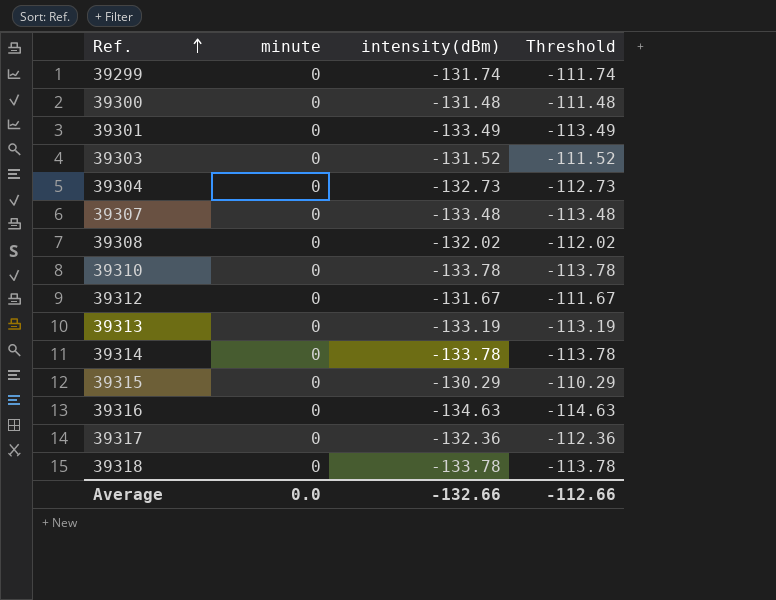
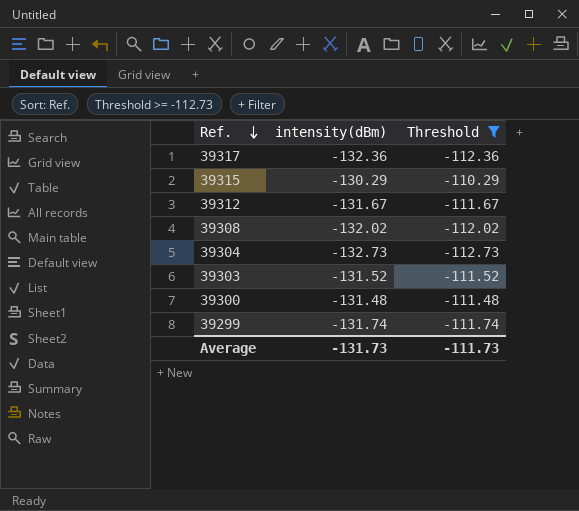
filter: none -> Threshold >= -112.73
row order: Ref. ascending -> Ref. descending
column minute | position: 2 -> none
Average | intensity(dBm): -132.66 -> -131.73
Average | Threshold: -112.66 -> -111.73

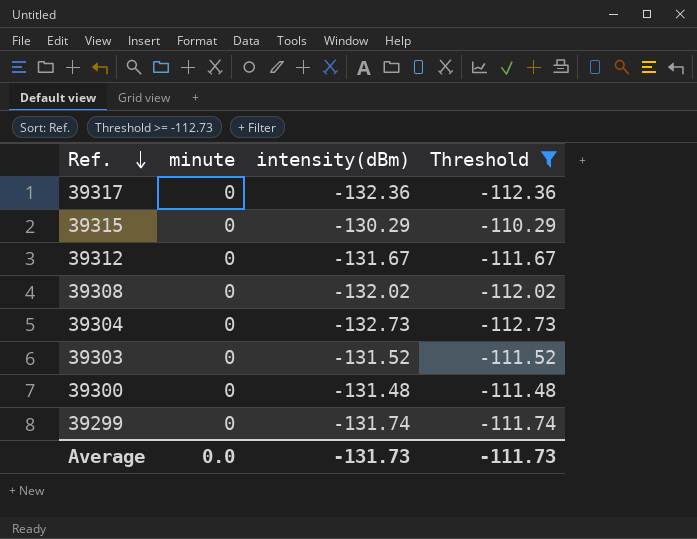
column minute | position: none -> 2

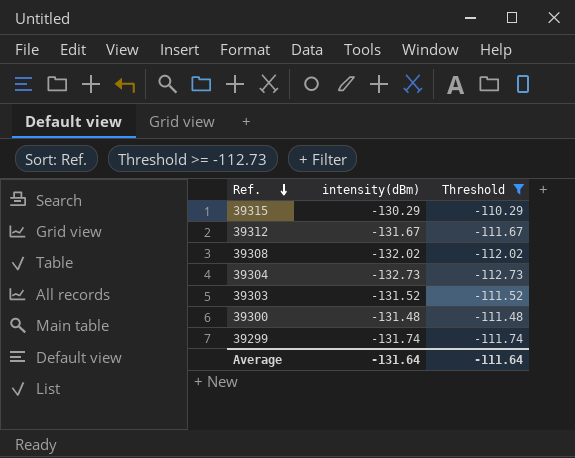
column minute | position: 2 -> none
row 39317: 0 | -132.36 | -112.36 -> none
Average | intensity(dBm): -131.73 -> -131.64
Average | Threshold: -111.73 -> -111.64

